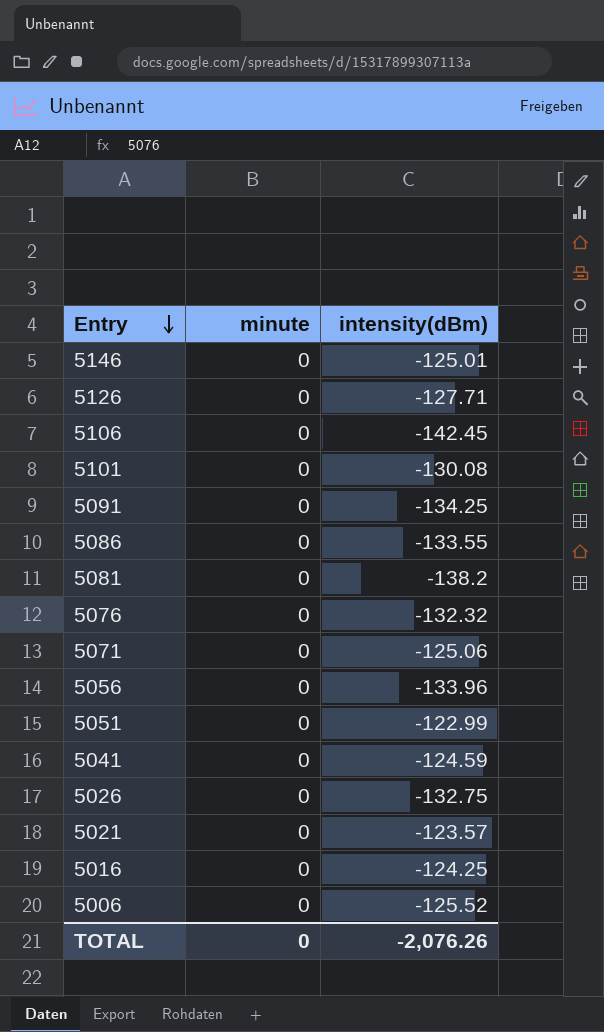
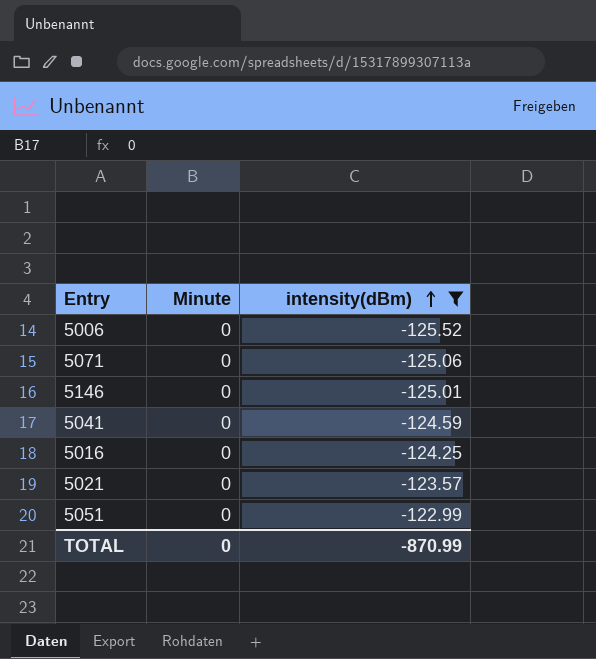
filter: none -> intensity(dBm) >= -125.52
row order: Entry descending -> intensity(dBm) ascending
column name: minute -> Minute
TOTAL | intensity(dBm): -2,076.26 -> -870.99

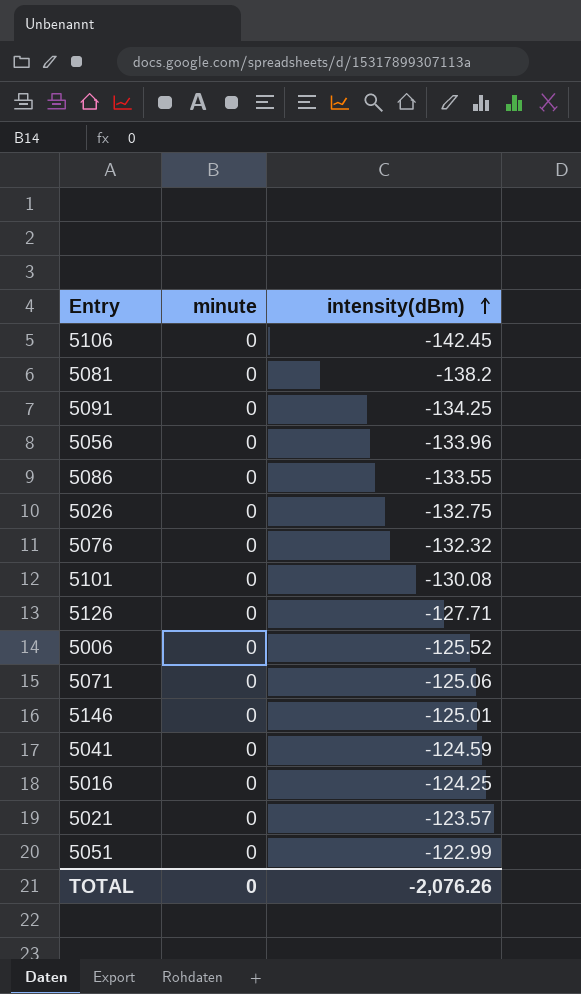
filter: intensity(dBm) >= -125.52 -> none
column name: Minute -> minute
TOTAL | intensity(dBm): -870.99 -> -2,076.26

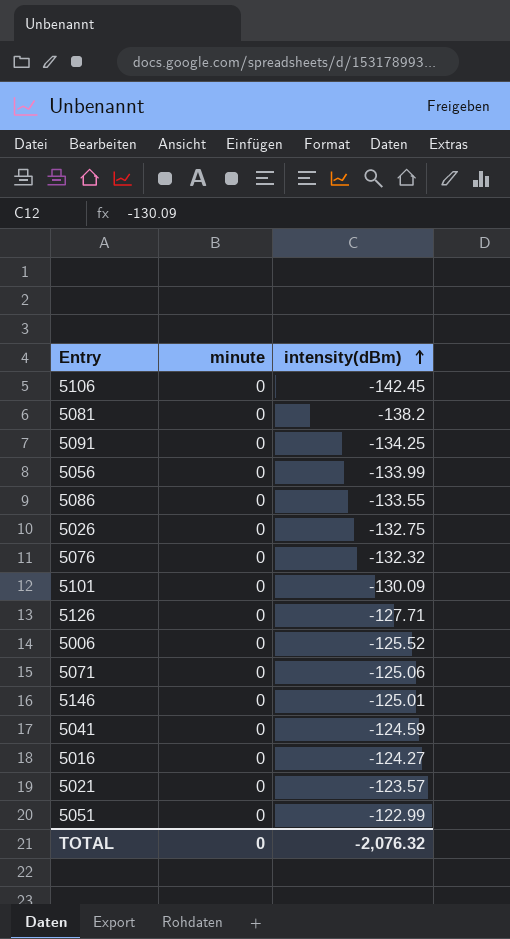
5056 | intensity(dBm): -133.96 -> -133.99
5101 | intensity(dBm): -130.08 -> -130.09
5016 | intensity(dBm): -124.25 -> -124.27
TOTAL | intensity(dBm): -2,076.26 -> -2,076.32

